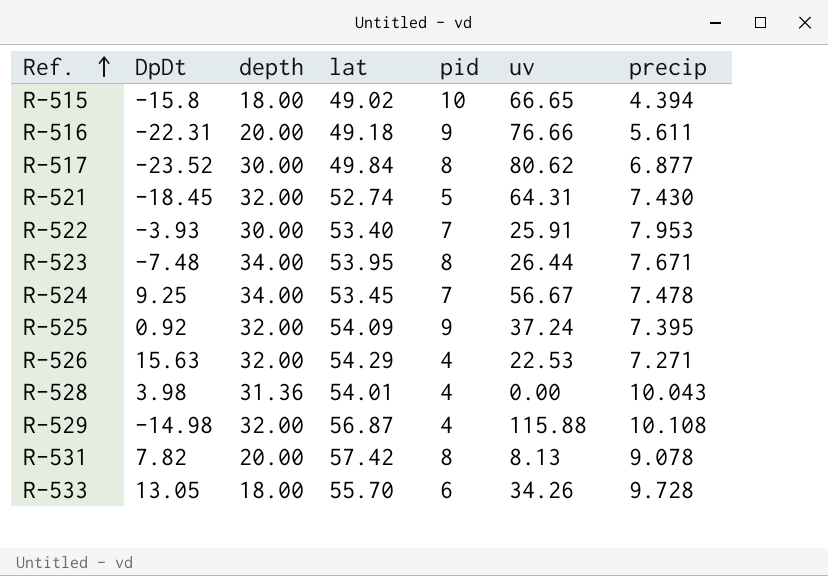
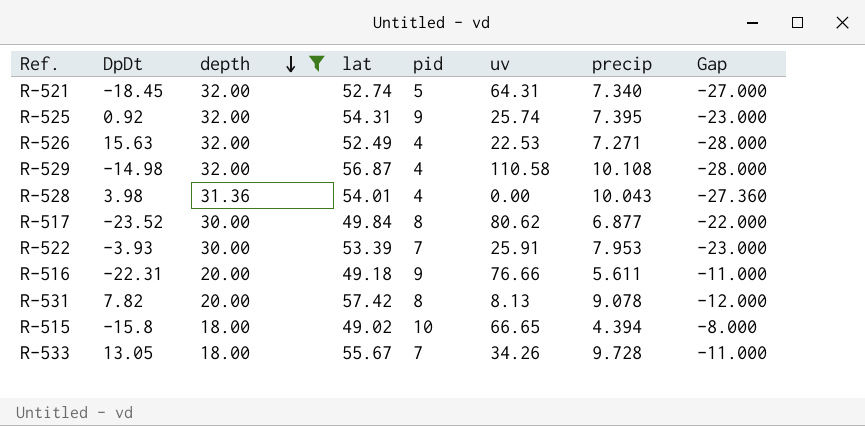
filter: none -> depth != 34.00
row order: Ref. ascending -> depth descending
column Gap | formula: none -> [pid] - [depth]
R-521 | precip: 7.430 -> 7.340
R-525 | lat: 54.09 -> 54.31
R-525 | uv: 37.24 -> 25.74
R-526 | lat: 54.29 -> 52.49
R-529 | uv: 115.88 -> 110.58
R-522 | lat: 53.40 -> 53.39
R-533 | lat: 55.70 -> 55.67
R-533 | pid: 6 -> 7

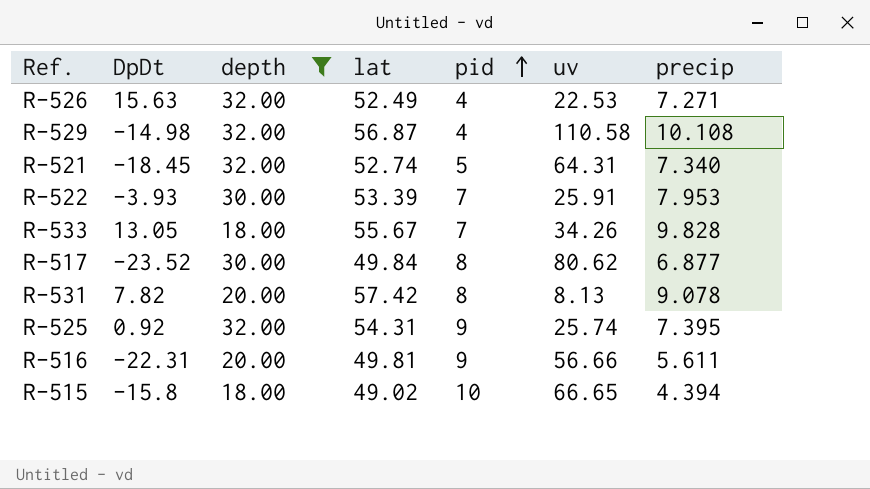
row order: depth descending -> pid ascending
column Gap | formula: [pid] - [depth] -> none
row R-528: 3.98 | 31.36 | 54.01 | 4 | 0.00 | 10.043 | -27.360 -> none
R-533 | precip: 9.728 -> 9.828
R-516 | lat: 49.18 -> 49.81
R-516 | uv: 76.66 -> 56.66

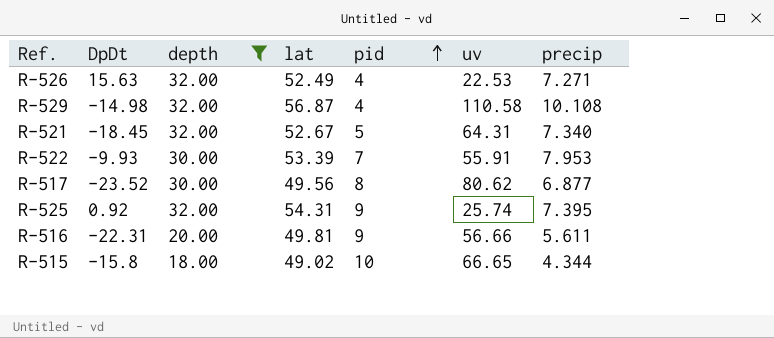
row R-533: 13.05 | 18.00 | 55.67 | 7 | 34.26 | 9.828 -> none
row R-531: 7.82 | 20.00 | 57.42 | 8 | 8.13 | 9.078 -> none
R-521 | lat: 52.74 -> 52.67
R-522 | DpDt: -3.93 -> -9.93
R-522 | uv: 25.91 -> 55.91
R-517 | lat: 49.84 -> 49.56
R-515 | precip: 4.394 -> 4.344

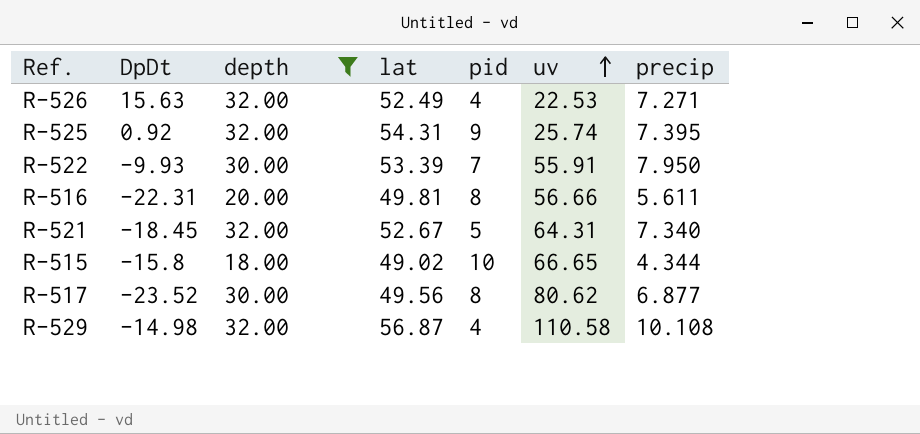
row order: pid ascending -> uv ascending
R-522 | precip: 7.953 -> 7.950
R-516 | pid: 9 -> 8

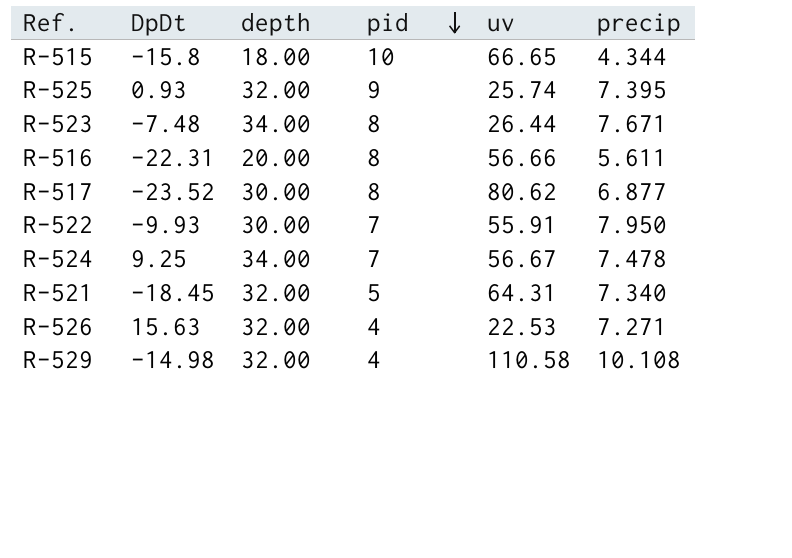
filter: depth != 34.00 -> none
row order: uv ascending -> pid descending
column lat | position: 4 -> none
R-525 | DpDt: 0.92 -> 0.93

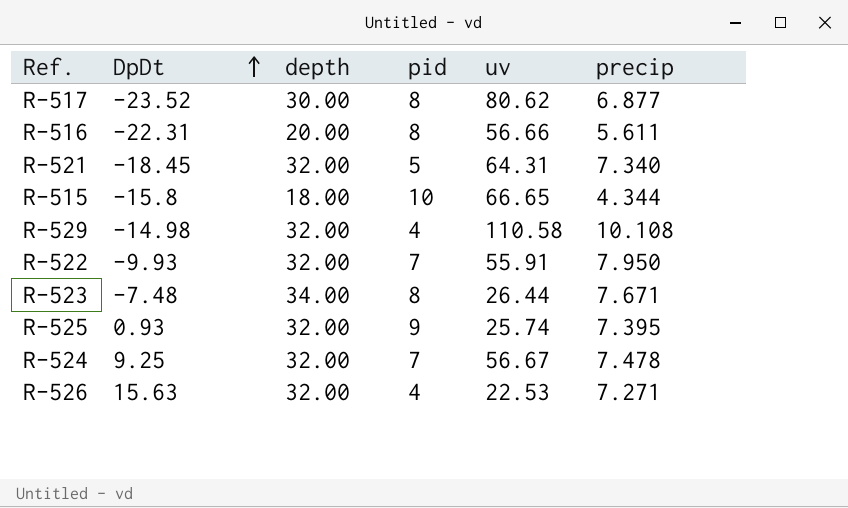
row order: pid descending -> DpDt ascending
R-522 | depth: 30.00 -> 32.00
R-524 | depth: 34.00 -> 32.00

